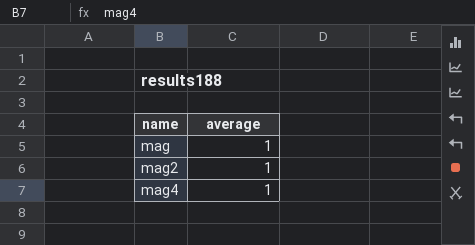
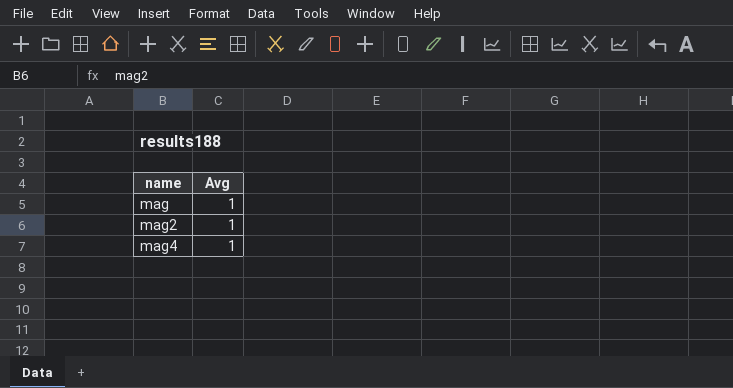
column name: average -> Avg

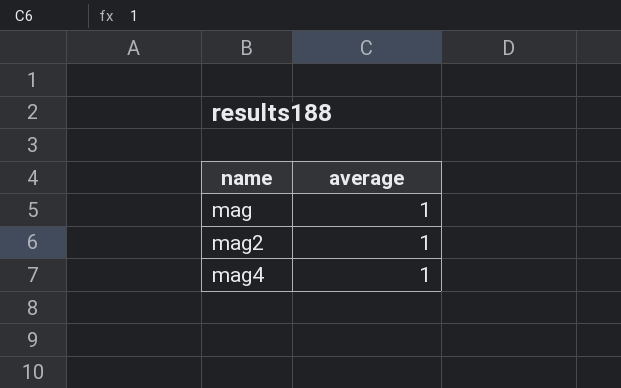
column name: Avg -> average

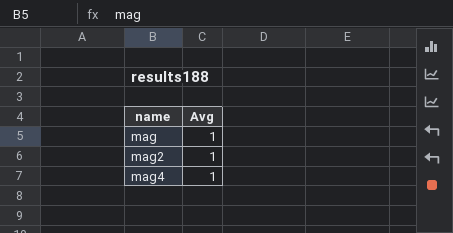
column name: average -> Avg

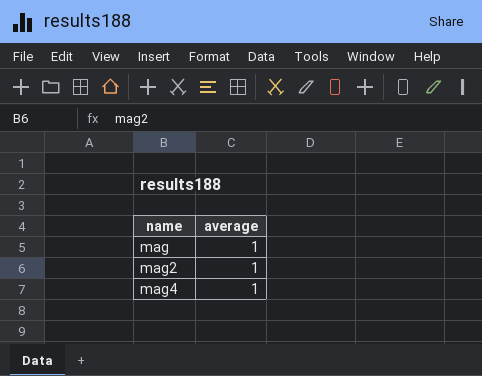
column name: Avg -> average

